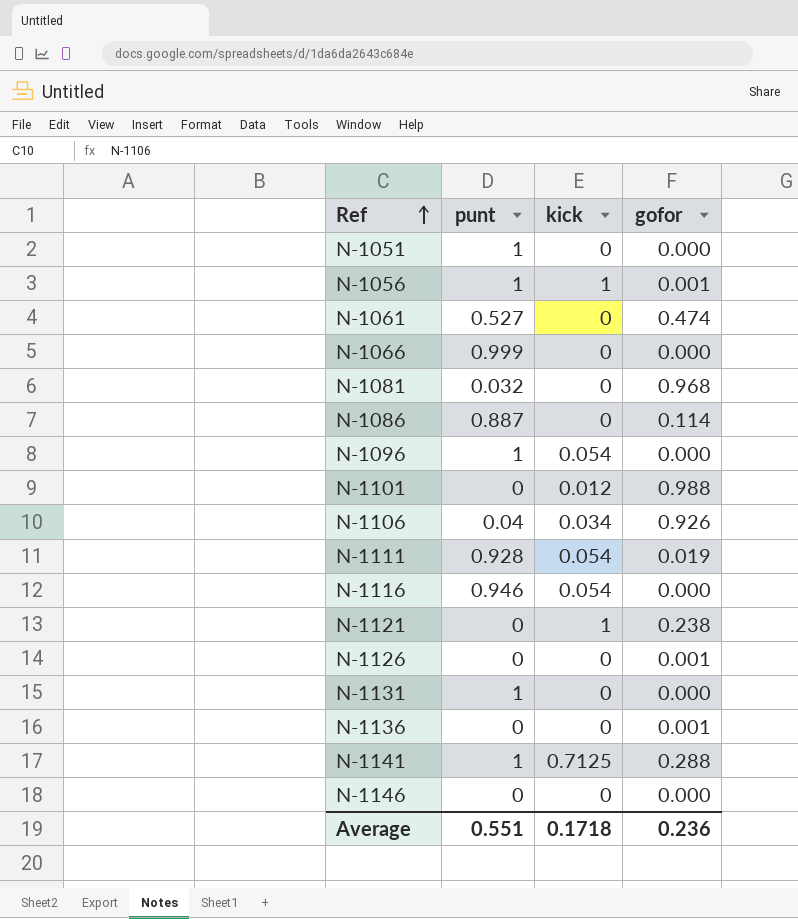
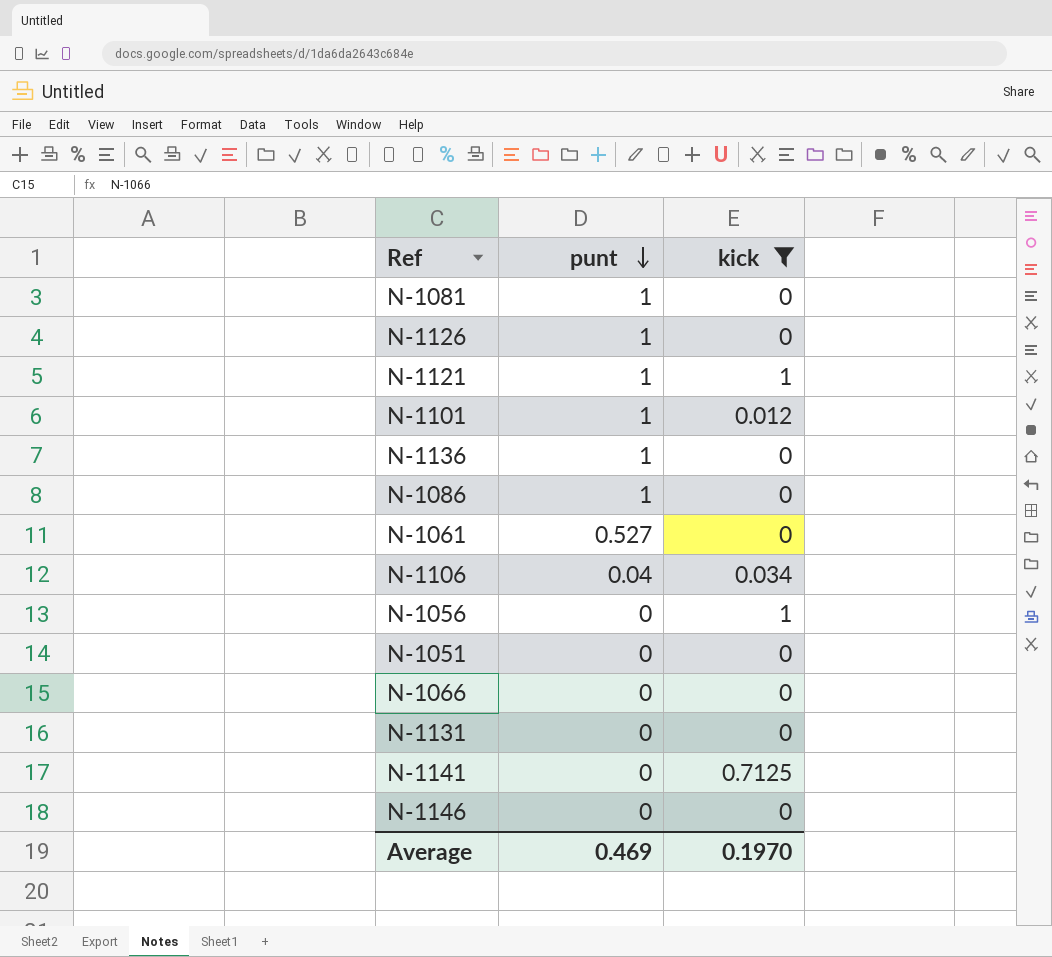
filter: none -> kick != 0.054
row order: Ref ascending -> punt descending
column gofor | position: 4 -> none
N-1081 | punt: 0.032 -> 1
N-1126 | punt: 0 -> 1
N-1121 | punt: 0 -> 1
N-1101 | punt: 0 -> 1
N-1136 | punt: 0 -> 1
N-1086 | punt: 0.887 -> 1
N-1056 | punt: 1 -> 0
N-1051 | punt: 1 -> 0
N-1066 | punt: 0.999 -> 0
N-1131 | punt: 1 -> 0
N-1141 | punt: 1 -> 0
Average | punt: 0.551 -> 0.469
Average | kick: 0.1718 -> 0.1970

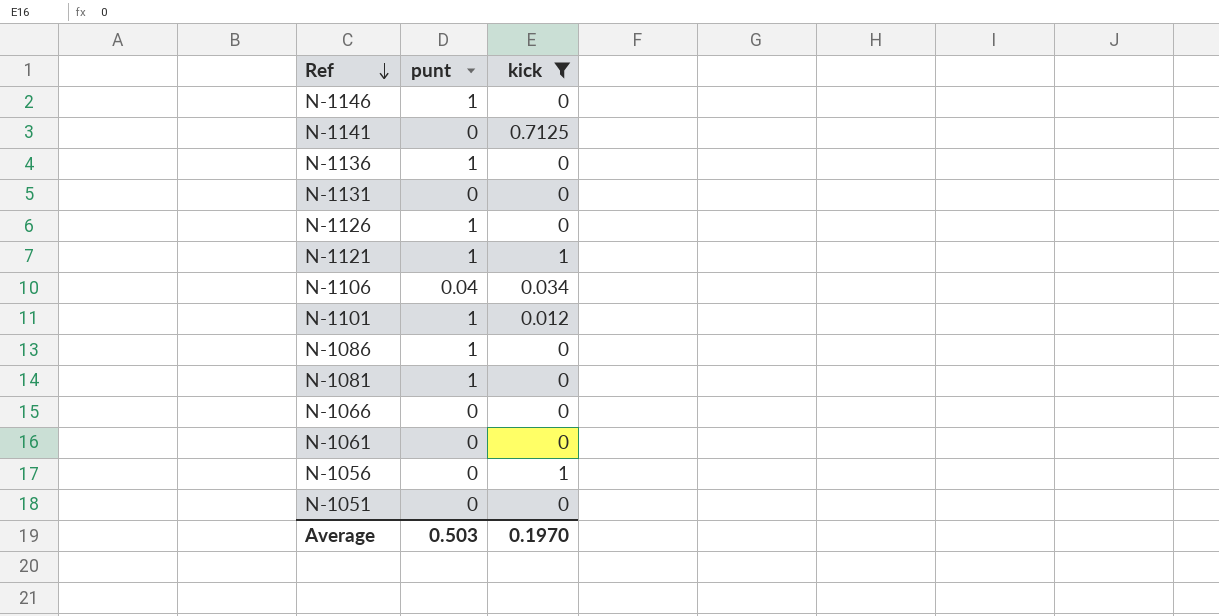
row order: punt descending -> Ref descending
N-1146 | punt: 0 -> 1
N-1061 | punt: 0.527 -> 0
Average | punt: 0.469 -> 0.503

